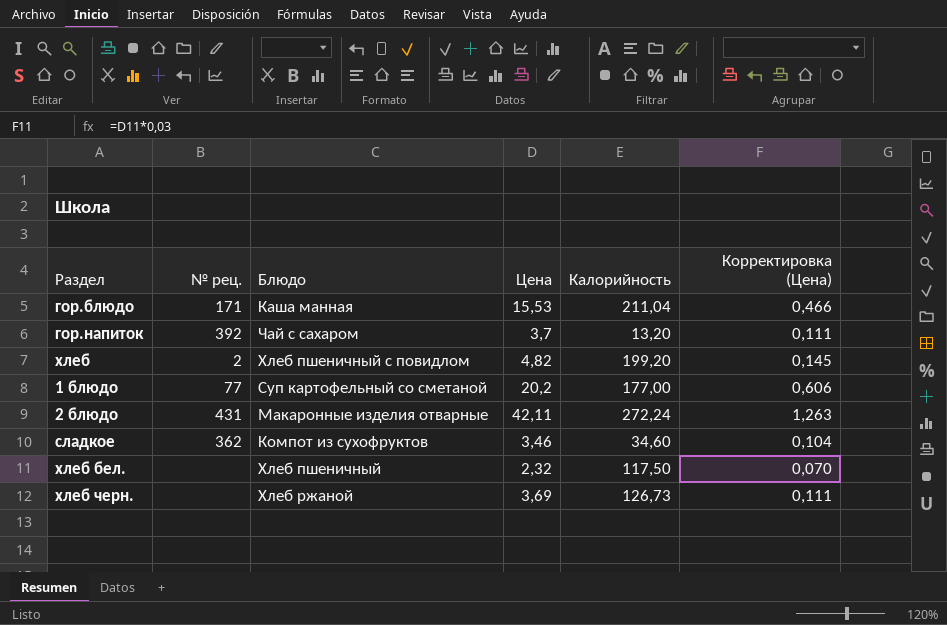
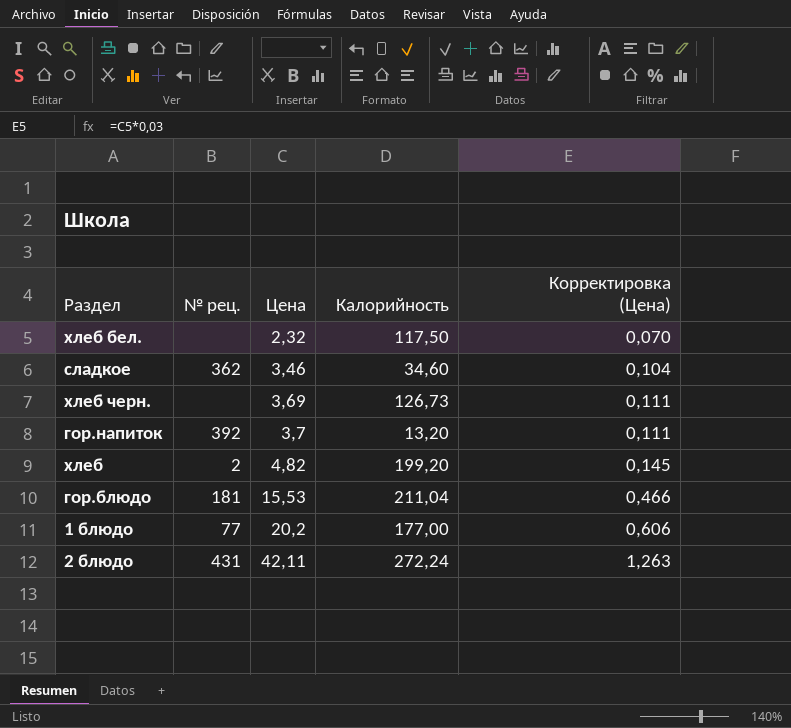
row order: none -> Цена ascending
column Блюдо | position: 3 -> none
гор.блюдо | № рец.: 171 -> 181

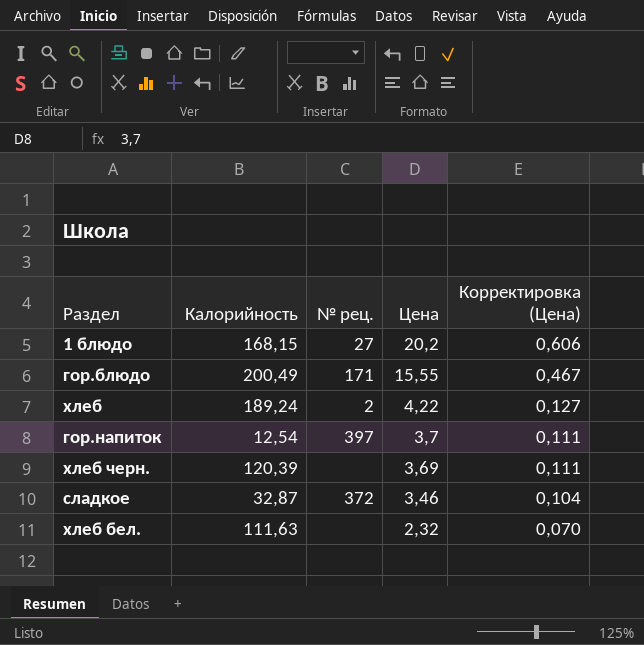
row order: Цена ascending -> Цена descending
column Калорийность | position: 4 -> 2
row 2 блюдо: 431 | 42,11 | 272,24 | 1,263 -> none
1 блюдо | Калорийность: 177,00 -> 168,15
1 блюдо | № рец.: 77 -> 27
гор.блюдо | Калорийность: 211,04 -> 200,49
гор.блюдо | № рец.: 181 -> 171
гор.блюдо | Цена: 15,53 -> 15,55
гор.блюдо | Корректировка (Цена): 0,466 -> 0,467
хлеб | Калорийность: 199,20 -> 189,24
хлеб | Цена: 4,82 -> 4,22
хлеб | Корректировка (Цена): 0,145 -> 0,127
гор.напиток | Калорийность: 13,20 -> 12,54
гор.напиток | № рец.: 392 -> 397
хлеб черн. | Калорийность: 126,73 -> 120,39
сладкое | Калорийность: 34,60 -> 32,87
сладкое | № рец.: 362 -> 372
хлеб бел. | Калорийность: 117,50 -> 111,63

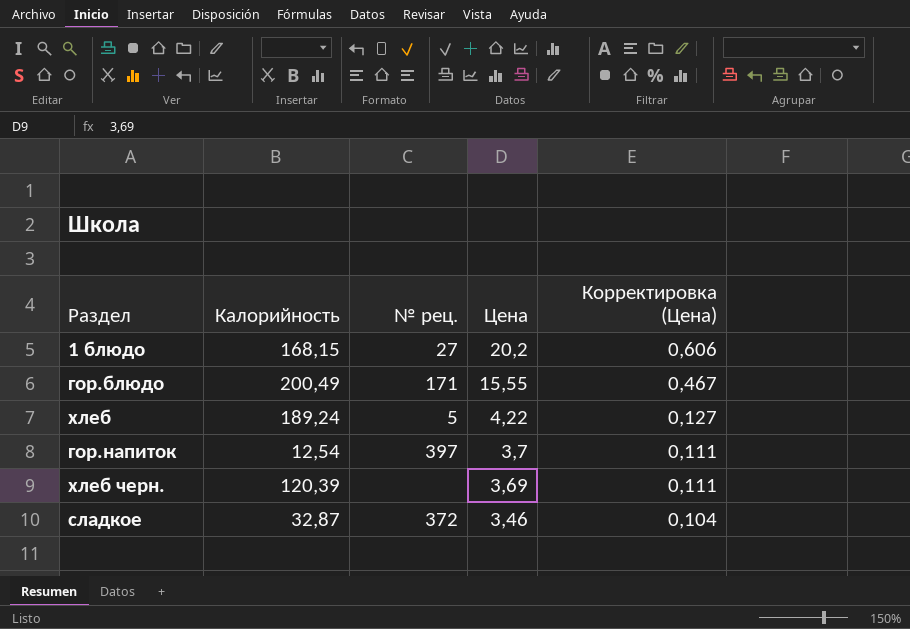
row хлеб бел.: 111,63 | none | 2,32 | 0,070 -> none
хлеб | № рец.: 2 -> 5

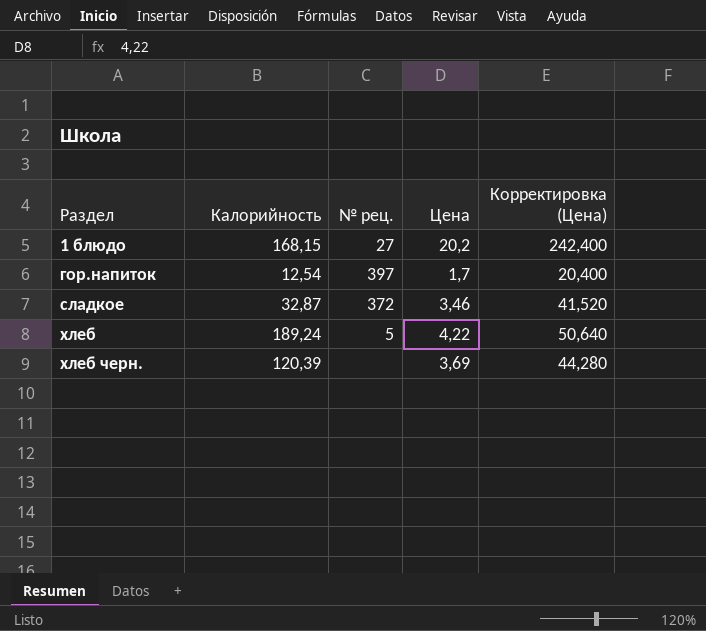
row order: Цена descending -> Раздел ascending
column Корректировка (Цена) | formula: [Цена] * 0,03 -> [Цена] * 12
row гор.блюдо: 200,49 | 171 | 15,55 | 0,467 -> none
гор.напиток | Цена: 3,7 -> 1,7

